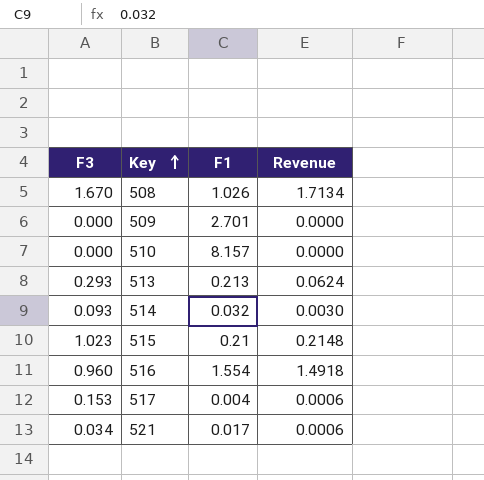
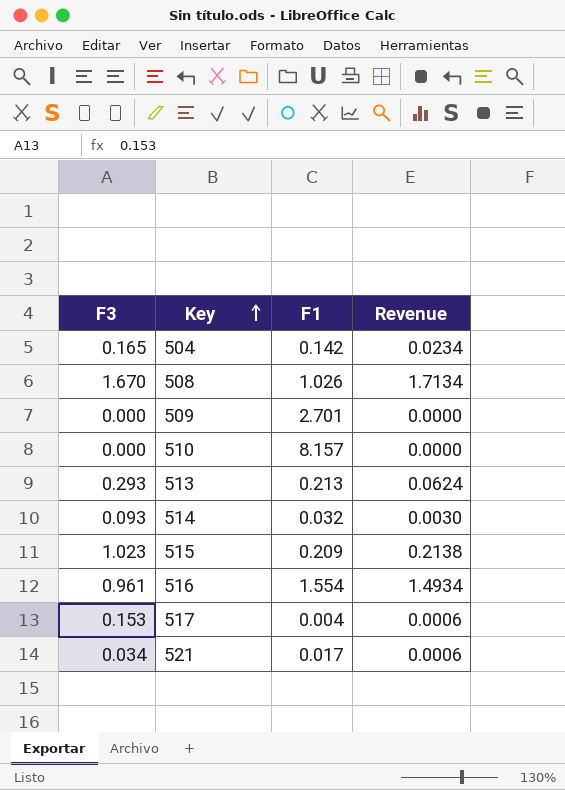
row 504: none -> 0.165 | 0.142 | 0.0234
515 | F1: 0.21 -> 0.209
515 | Revenue: 0.2148 -> 0.2138
516 | F3: 0.960 -> 0.961
516 | Revenue: 1.4918 -> 1.4934

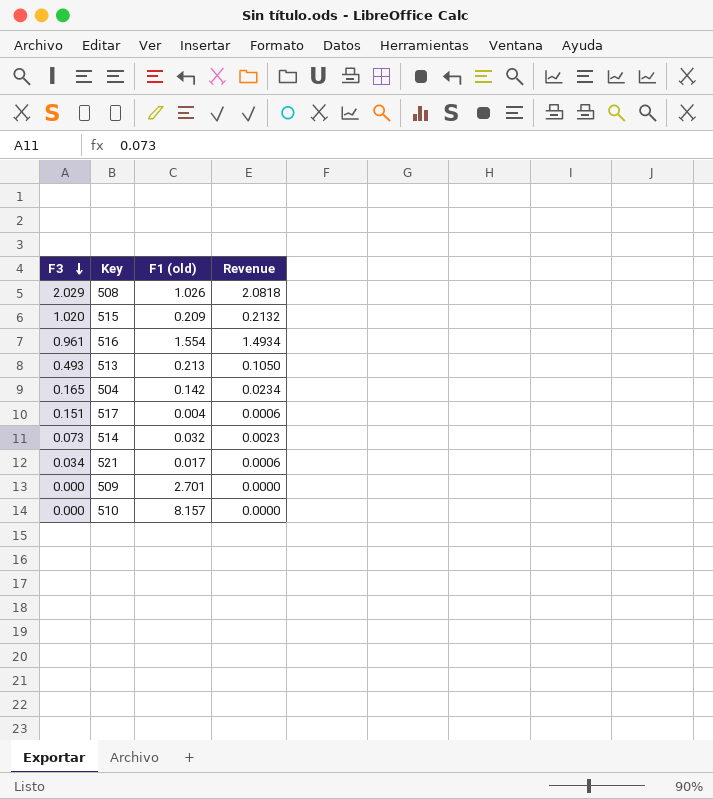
row order: Key ascending -> F3 descending
column name: F1 -> F1 (old)
508 | F3: 1.670 -> 2.029
508 | Revenue: 1.7134 -> 2.0818
515 | F3: 1.023 -> 1.020
515 | Revenue: 0.2138 -> 0.2132
513 | F3: 0.293 -> 0.493
513 | Revenue: 0.0624 -> 0.1050
517 | F3: 0.153 -> 0.151
514 | F3: 0.093 -> 0.073
514 | Revenue: 0.0030 -> 0.0023

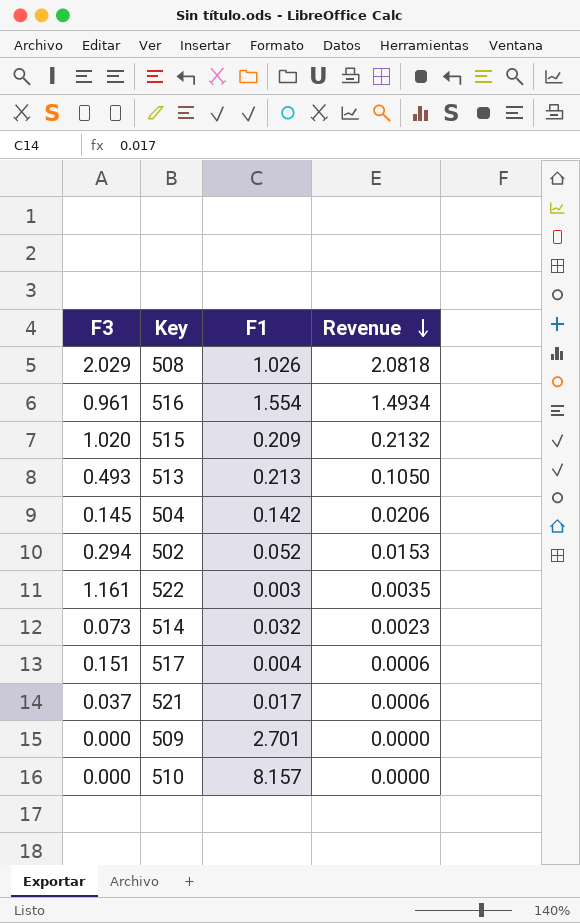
row order: F3 descending -> Revenue descending
column name: F1 (old) -> F1
504 | F3: 0.165 -> 0.145
504 | Revenue: 0.0234 -> 0.0206
row 502: none -> 0.294 | 0.052 | 0.0153
row 522: none -> 1.161 | 0.003 | 0.0035
521 | F3: 0.034 -> 0.037

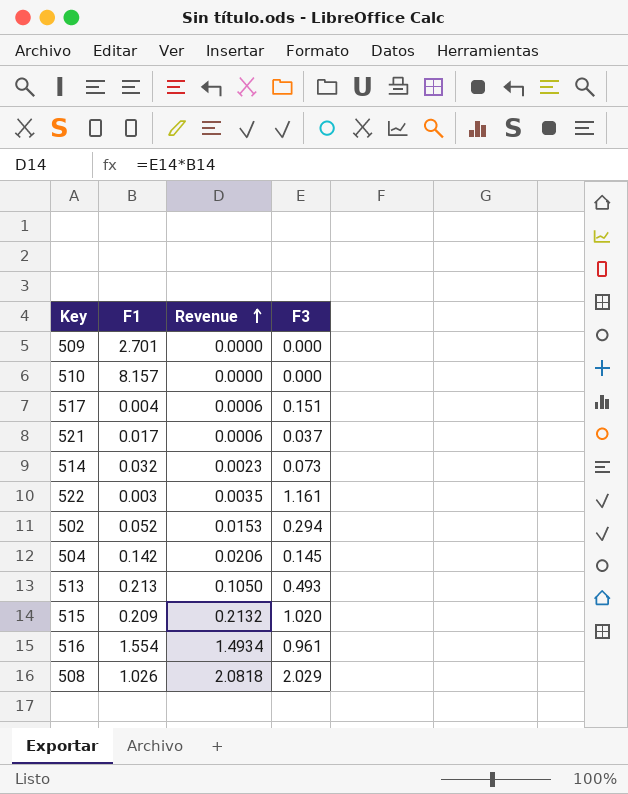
row order: Revenue descending -> Revenue ascending
column F3 | position: 1 -> 4

